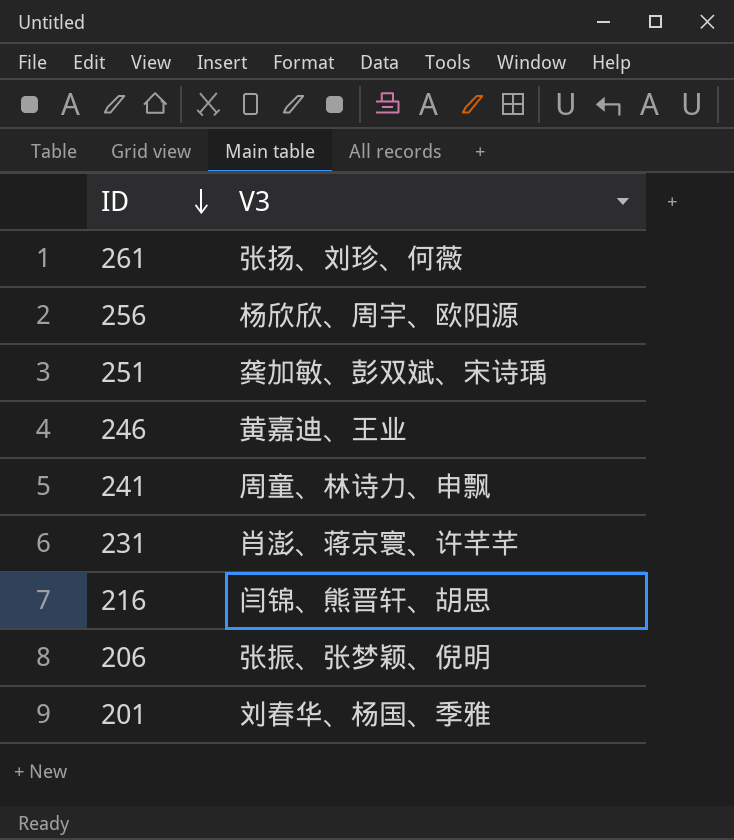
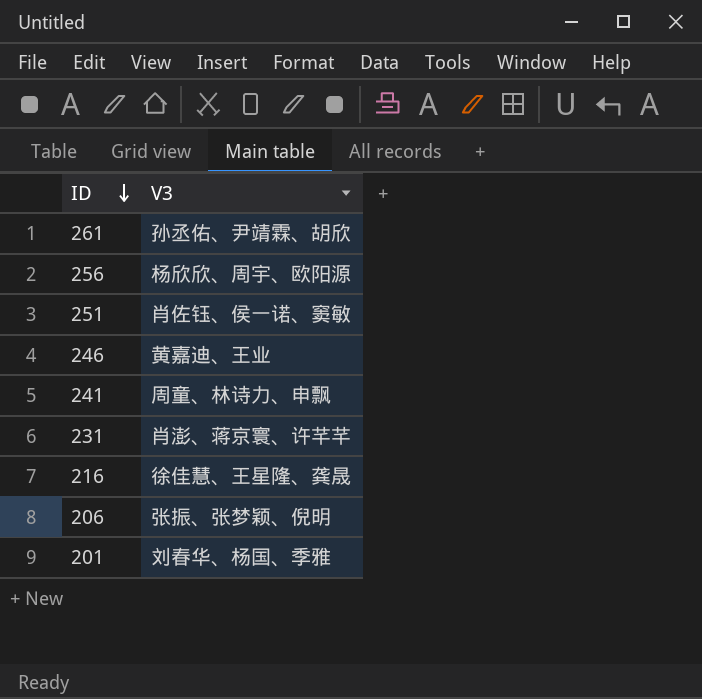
261 | V3: 张扬、刘珍、何薇 -> 孙丞佑、尹靖霖、胡欣
251 | V3: 龚加敏、彭双斌、宋诗瑀 -> 肖佐钰、侯一诺、窦敏
216 | V3: 闫锦、熊晋轩、胡思 -> 徐佳慧、王星隆、龚晟

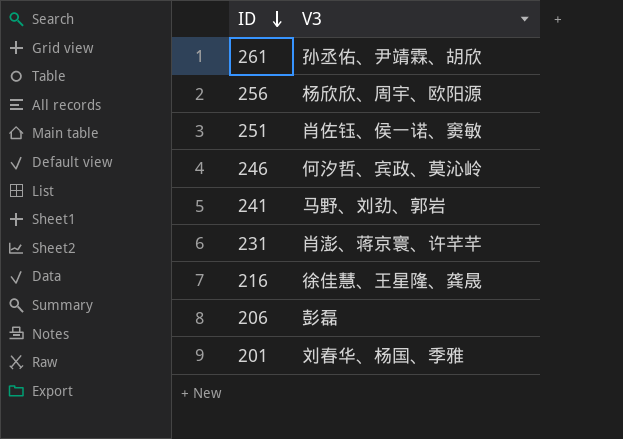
246 | V3: 黄嘉迪、王业 -> 何汐哲、宾政、莫沁岭
241 | V3: 周童、林诗力、申飘 -> 马野、刘劲、郭岩
206 | V3: 张振、张梦颖、倪明 -> 彭磊

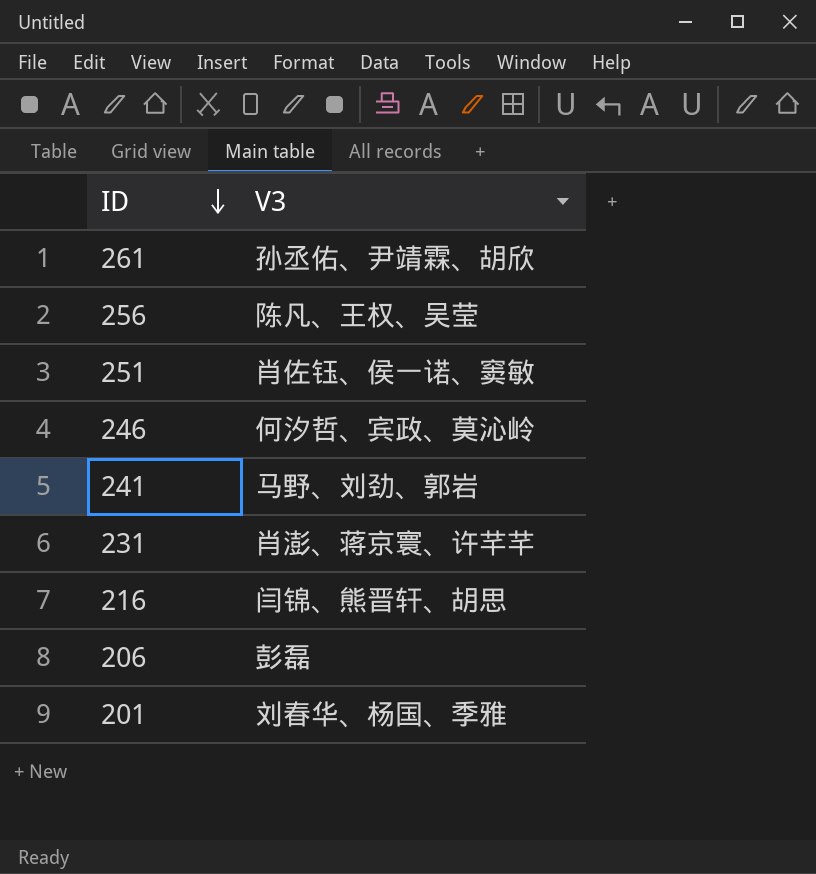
256 | V3: 杨欣欣、周宇、欧阳源 -> 陈凡、王权、吴莹
216 | V3: 徐佳慧、王星隆、龚晟 -> 闫锦、熊晋轩、胡思

